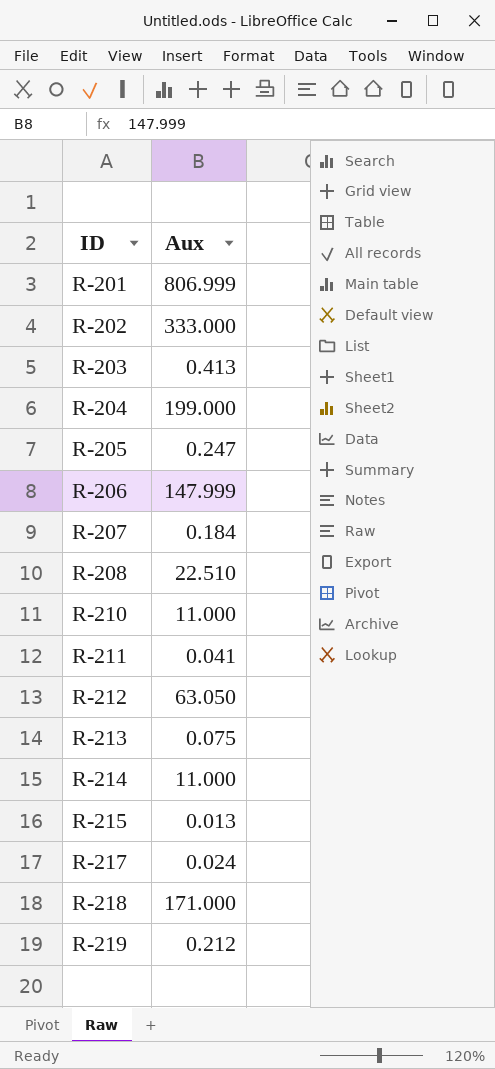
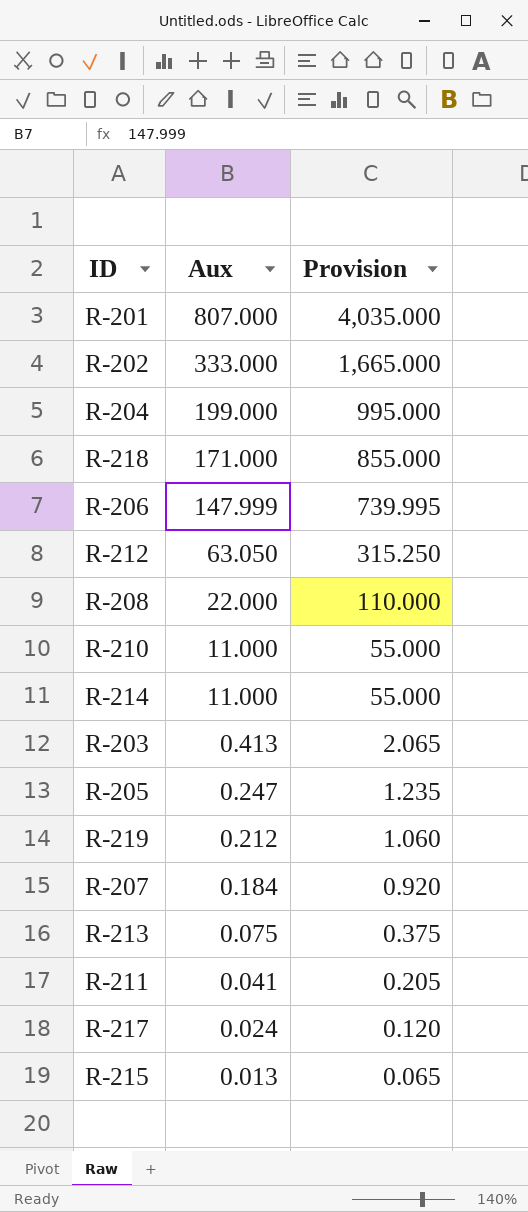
row order: ID ascending -> Aux descending
column Provision | formula: none -> [Aux] * 5
R-201 | Aux: 806.999 -> 807.000
R-208 | Aux: 22.510 -> 22.000

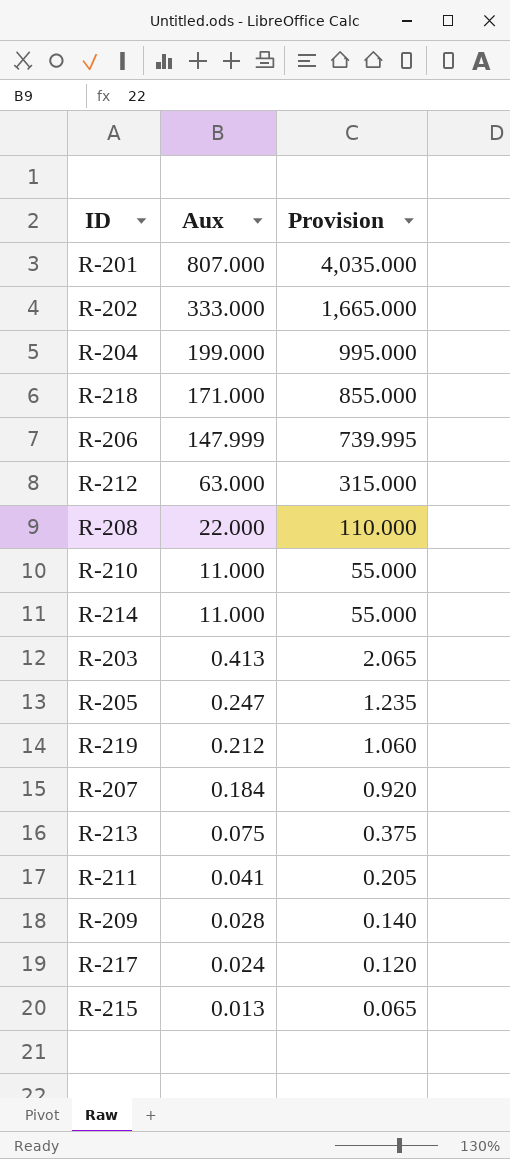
R-212 | Aux: 63.050 -> 63.000
R-212 | Provision: 315.250 -> 315.000
row R-209: none -> 0.028 | 0.140

